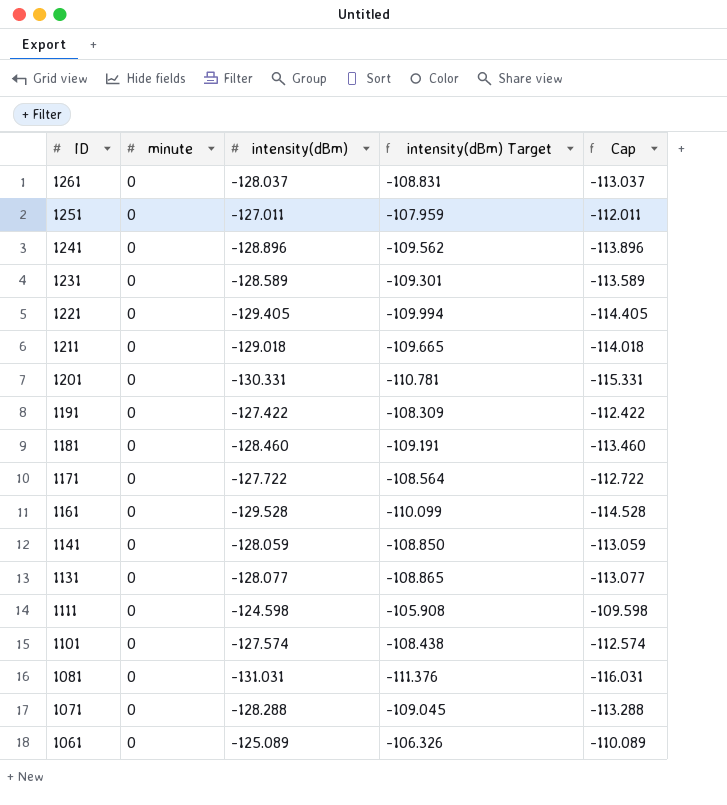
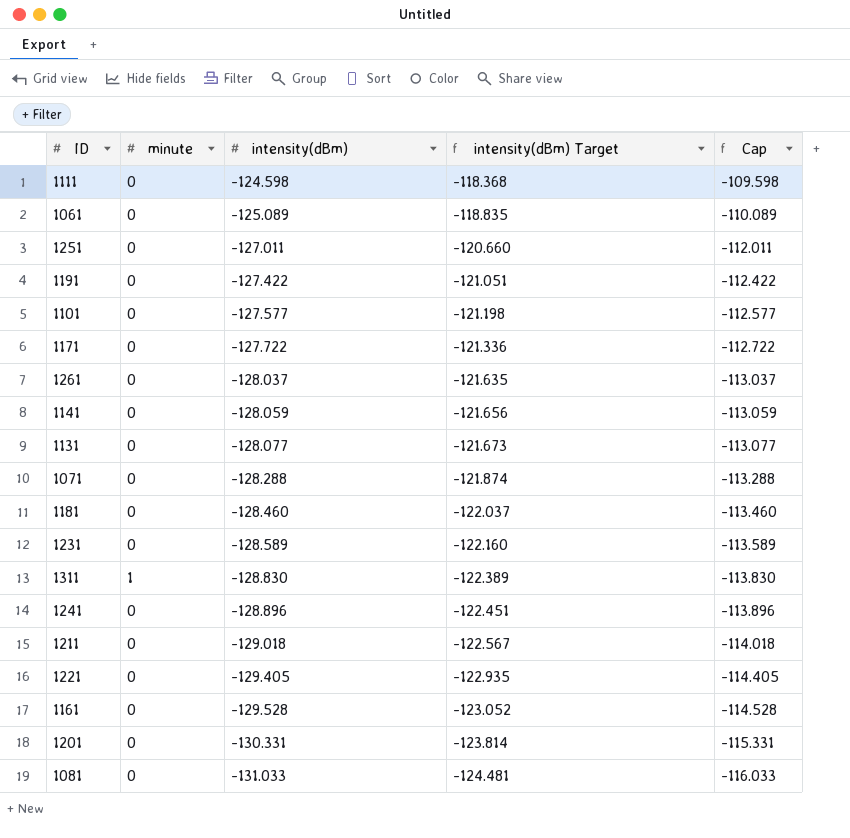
row order: ID descending -> intensity(dBm) descending
column intensity(dBm) Target | formula: [intensity(dBm)] * 0.85 -> [intensity(dBm)] * 0.95
1101 | intensity(dBm): -127.574 -> -127.577
1101 | Cap: -112.574 -> -112.577
row 1311: none -> 1 | -128.830 | -122.389 | -113.830
1081 | intensity(dBm): -131.031 -> -131.033
1081 | Cap: -116.031 -> -116.033

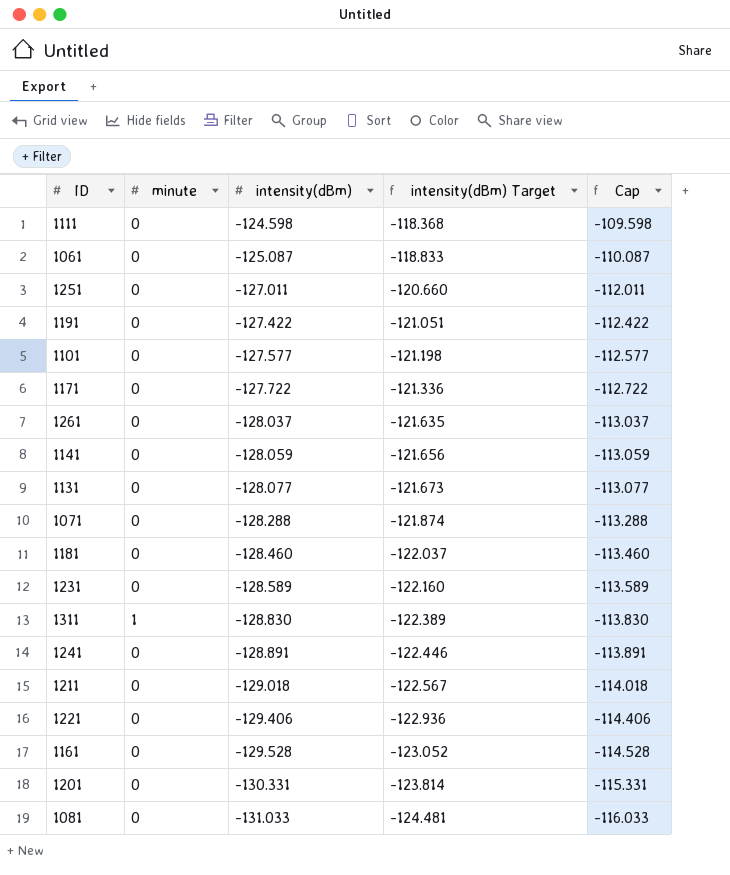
1061 | intensity(dBm): -125.089 -> -125.087
1061 | intensity(dBm) Target: -118.835 -> -118.833
1061 | Cap: -110.089 -> -110.087
1241 | intensity(dBm): -128.896 -> -128.891
1241 | intensity(dBm) Target: -122.451 -> -122.446
1241 | Cap: -113.896 -> -113.891
1221 | intensity(dBm): -129.405 -> -129.406
1221 | intensity(dBm) Target: -122.935 -> -122.936
1221 | Cap: -114.405 -> -114.406

